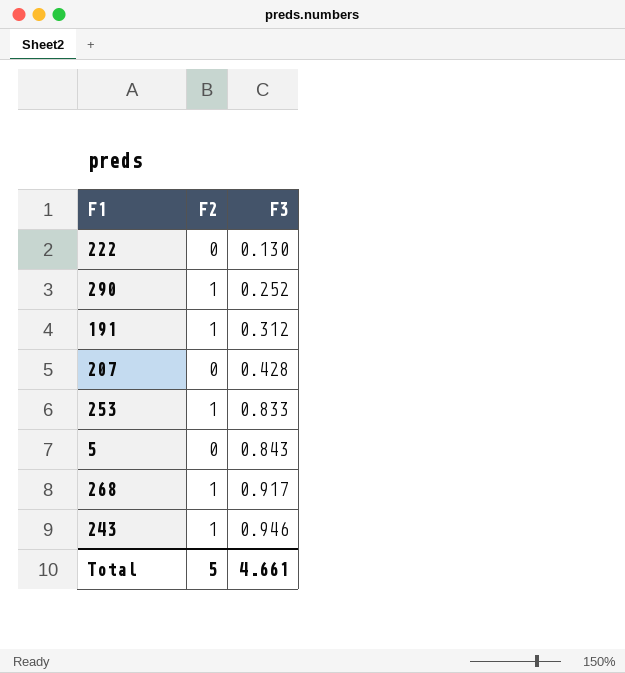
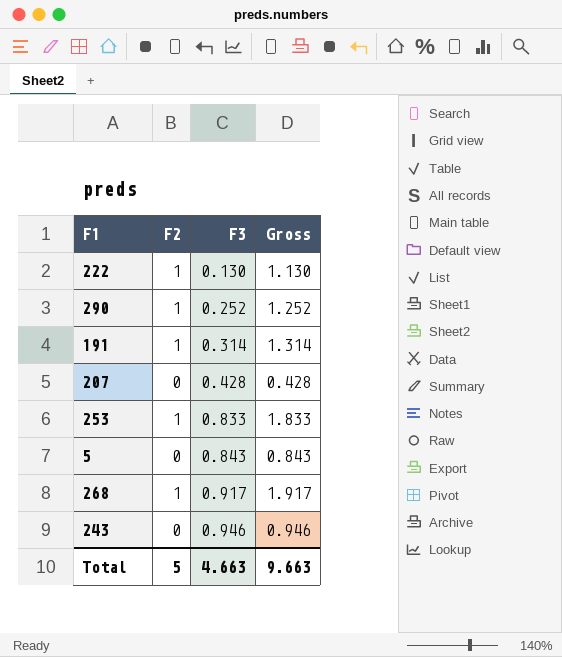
column Gross | formula: none -> [F2] + [F3]
222 | F2: 0 -> 1
191 | F3: 0.312 -> 0.314
243 | F2: 1 -> 0
Total | F3: 4.661 -> 4.663

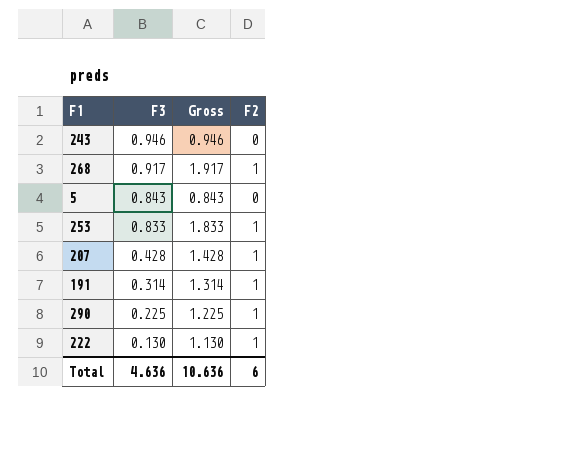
row order: F3 ascending -> F3 descending
column F2 | position: 2 -> 4
207 | Gross: 0.428 -> 1.428
207 | F2: 0 -> 1
290 | F3: 0.252 -> 0.225
290 | Gross: 1.252 -> 1.225
Total | F3: 4.663 -> 4.636
Total | Gross: 9.663 -> 10.636
Total | F2: 5 -> 6

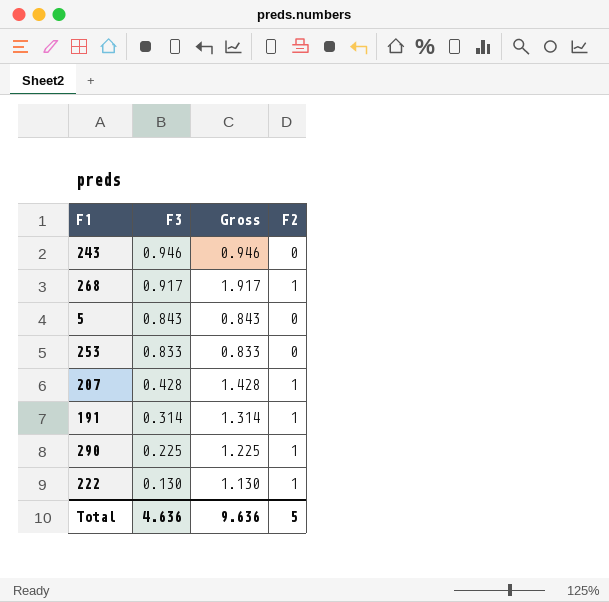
253 | Gross: 1.833 -> 0.833
253 | F2: 1 -> 0
Total | Gross: 10.636 -> 9.636
Total | F2: 6 -> 5

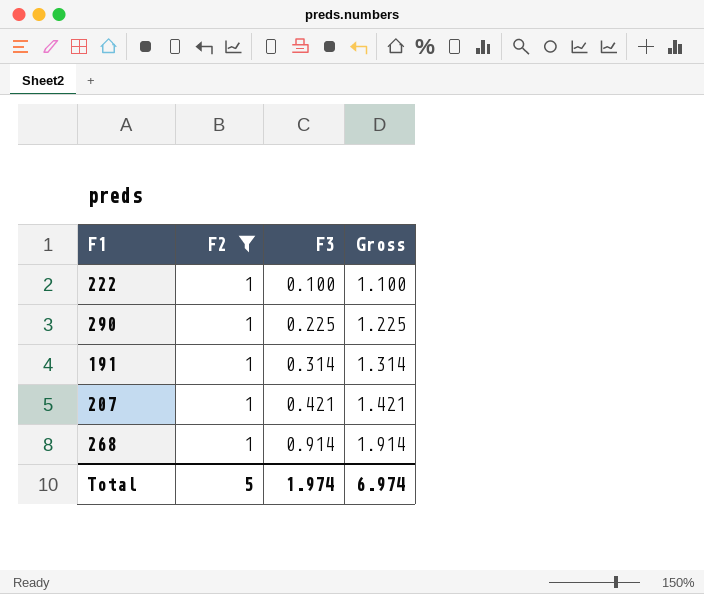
filter: none -> F2 = 1
row order: F3 descending -> F3 ascending
column F2 | position: 4 -> 2
222 | F3: 0.130 -> 0.100
222 | Gross: 1.130 -> 1.100
207 | F3: 0.428 -> 0.421
207 | Gross: 1.428 -> 1.421
268 | F3: 0.917 -> 0.914
268 | Gross: 1.917 -> 1.914
Total | F3: 4.636 -> 1.974
Total | Gross: 9.636 -> 6.974

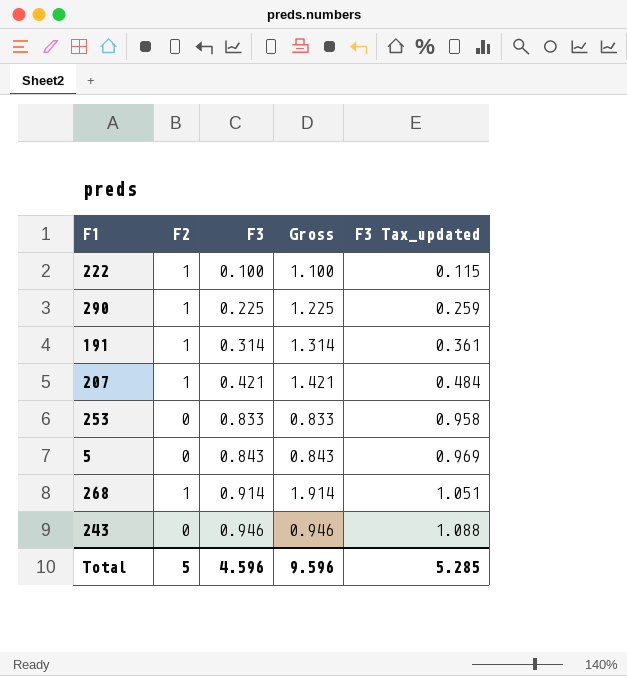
filter: F2 = 1 -> none
column F3 Tax_updated | formula: none -> [F3] * 1.15
Total | F3: 1.974 -> 4.596
Total | Gross: 6.974 -> 9.596

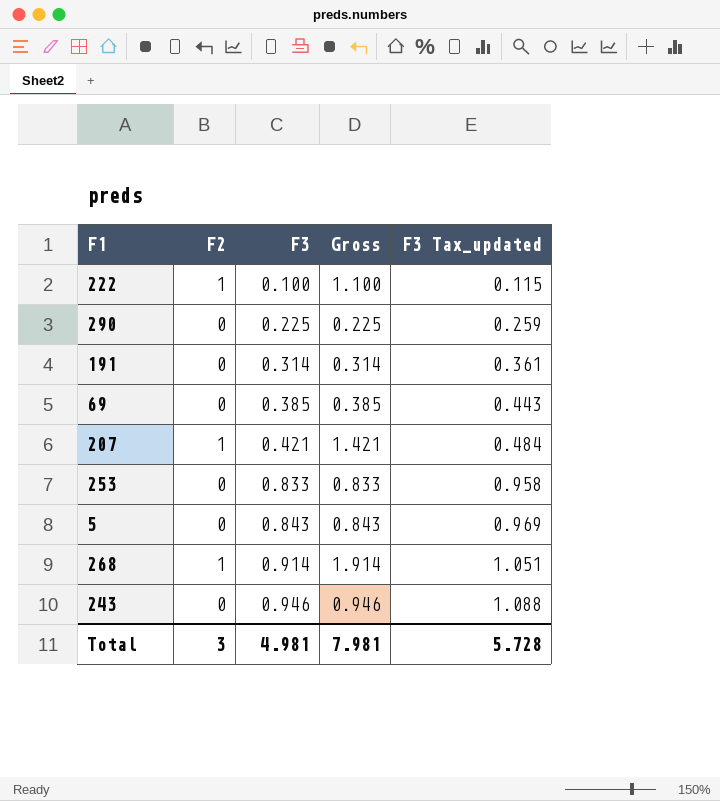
290 | F2: 1 -> 0
290 | Gross: 1.225 -> 0.225
191 | F2: 1 -> 0
191 | Gross: 1.314 -> 0.314
row 69: none -> 0 | 0.385 | 0.385 | 0.443
Total | F2: 5 -> 3
Total | F3: 4.596 -> 4.981
Total | Gross: 9.596 -> 7.981
Total | F3 Tax_updated: 5.285 -> 5.728

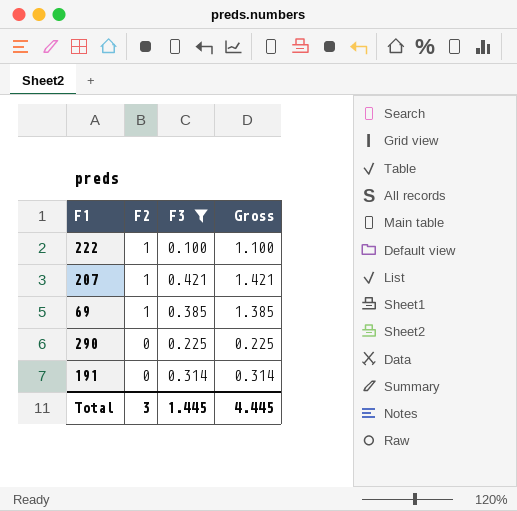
filter: none -> F3 <= 0.421
row order: F3 ascending -> F2 descending
column F3 Tax_updated | formula: [F3] * 1.15 -> none
69 | F2: 0 -> 1
69 | Gross: 0.385 -> 1.385
Total | F3: 4.981 -> 1.445
Total | Gross: 7.981 -> 4.445

